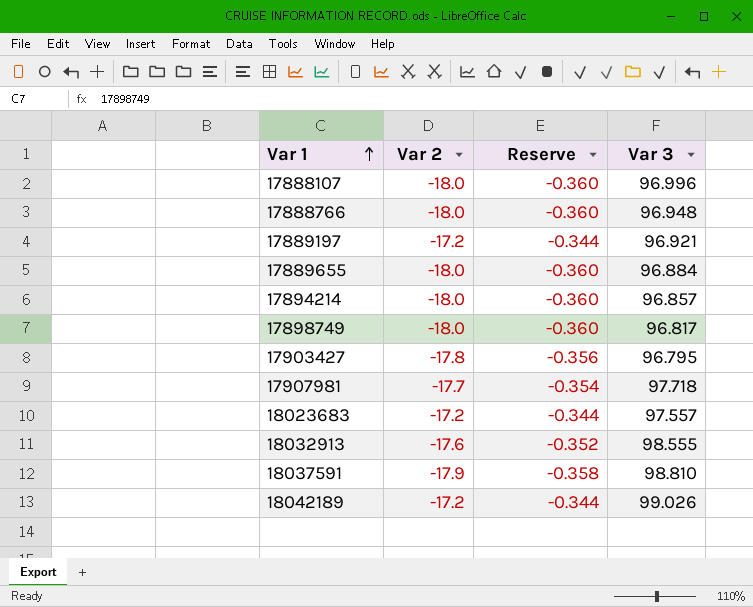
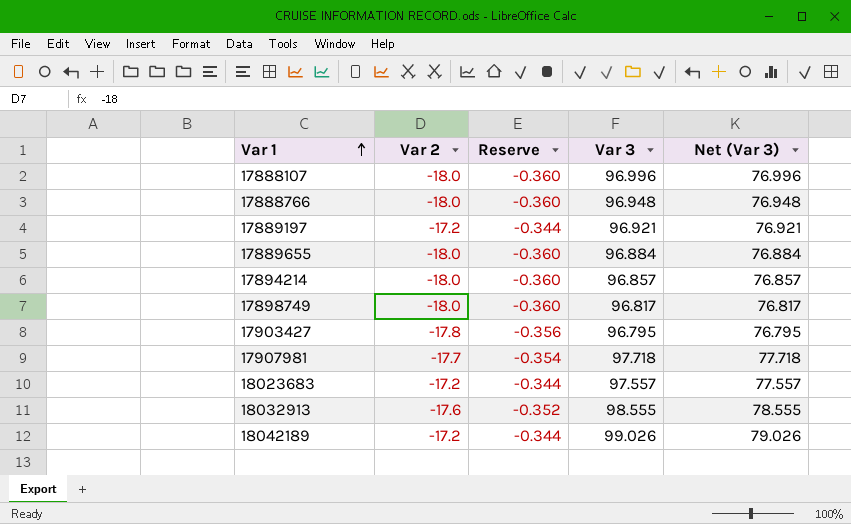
column Net (Var 3) | formula: none -> [Var 3] - 20
row 18037591: -17.9 | -0.358 | 98.810 -> none

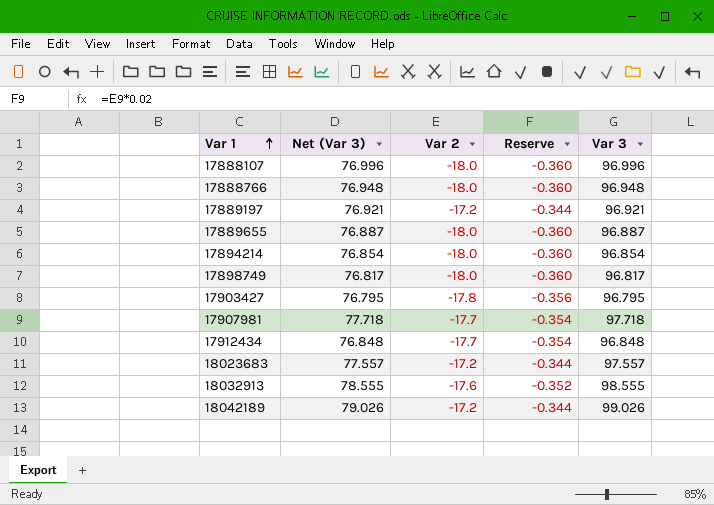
column Net (Var 3) | position: 5 -> 2
17889655 | Net (Var 3): 76.884 -> 76.887
17889655 | Var 3: 96.884 -> 96.887
17894214 | Net (Var 3): 76.857 -> 76.854
17894214 | Var 3: 96.857 -> 96.854
row 17912434: none -> 76.848 | -17.7 | -0.354 | 96.848

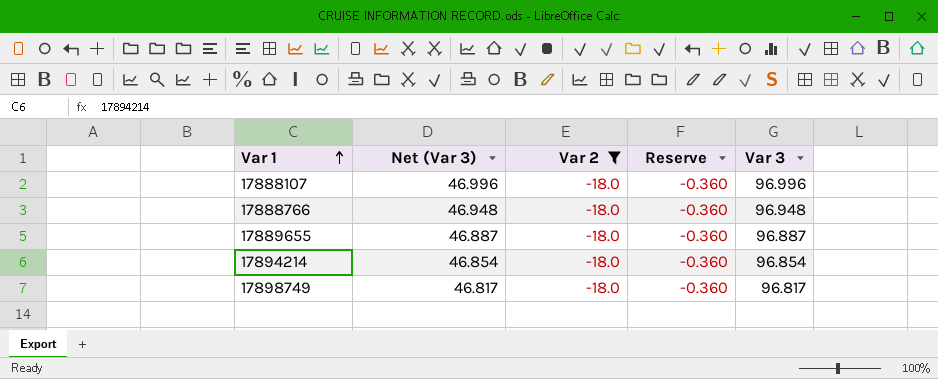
filter: none -> Var 2 = -18.0
column Net (Var 3) | formula: [Var 3] - 20 -> [Var 3] - 50

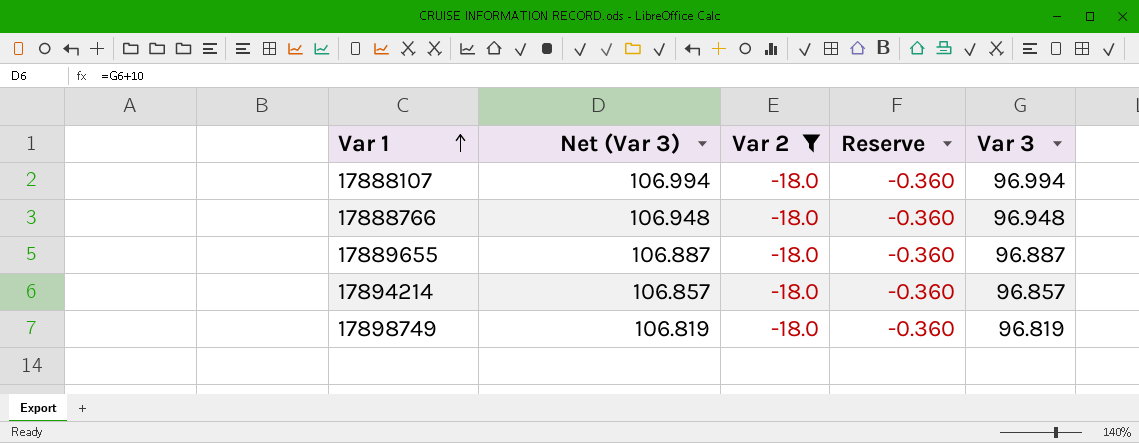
column Net (Var 3) | formula: [Var 3] - 50 -> [Var 3] + 10
17888107 | Var 3: 96.996 -> 96.994
17894214 | Var 3: 96.854 -> 96.857
17898749 | Var 3: 96.817 -> 96.819

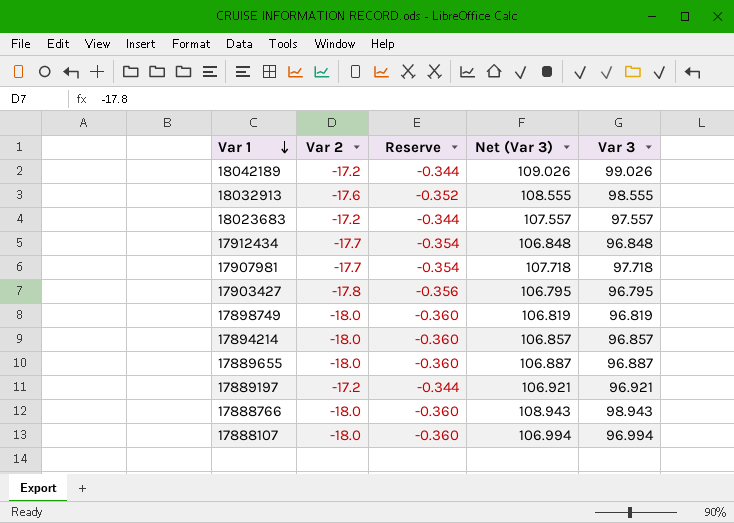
filter: Var 2 = -18.0 -> none
row order: Var 1 ascending -> Var 1 descending
column Net (Var 3) | position: 2 -> 4
17888766 | Net (Var 3): 106.948 -> 108.943
17888766 | Var 3: 96.948 -> 98.943

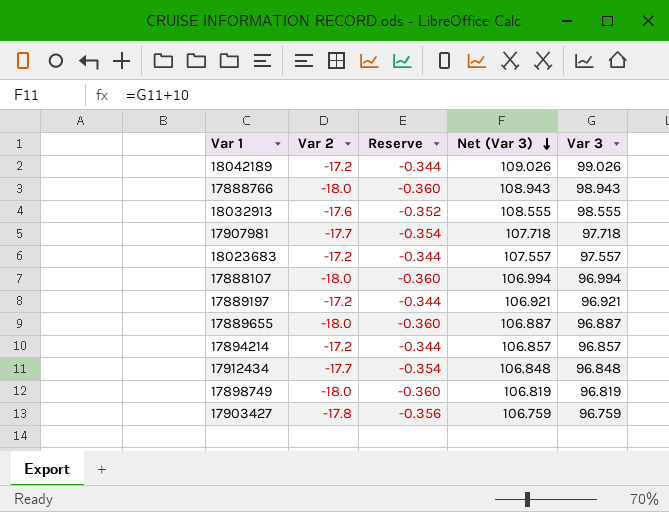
row order: Var 1 descending -> Net (Var 3) descending
17894214 | Var 2: -18.0 -> -17.2
17894214 | Reserve: -0.360 -> -0.344
17903427 | Net (Var 3): 106.795 -> 106.759
17903427 | Var 3: 96.795 -> 96.759

